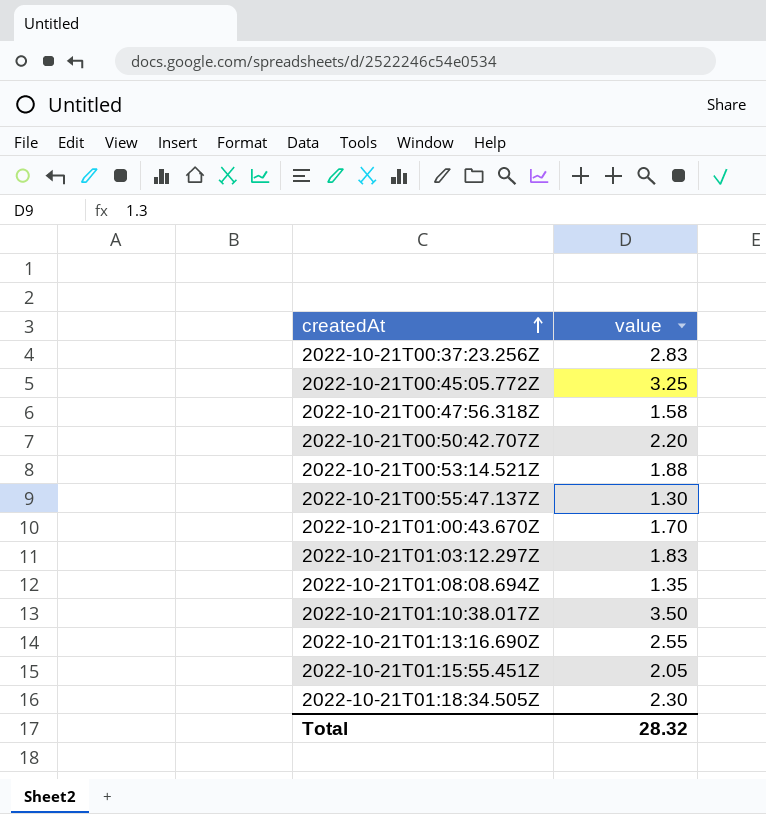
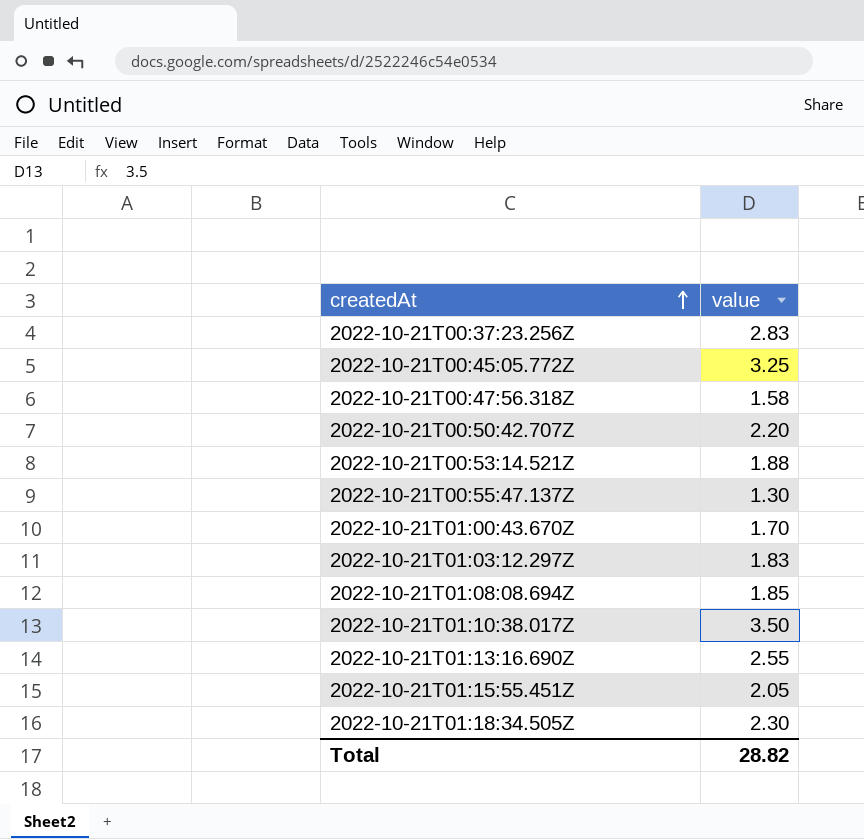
2022-10-21T01:08:08.694Z | value: 1.35 -> 1.85
Total | value: 28.32 -> 28.82

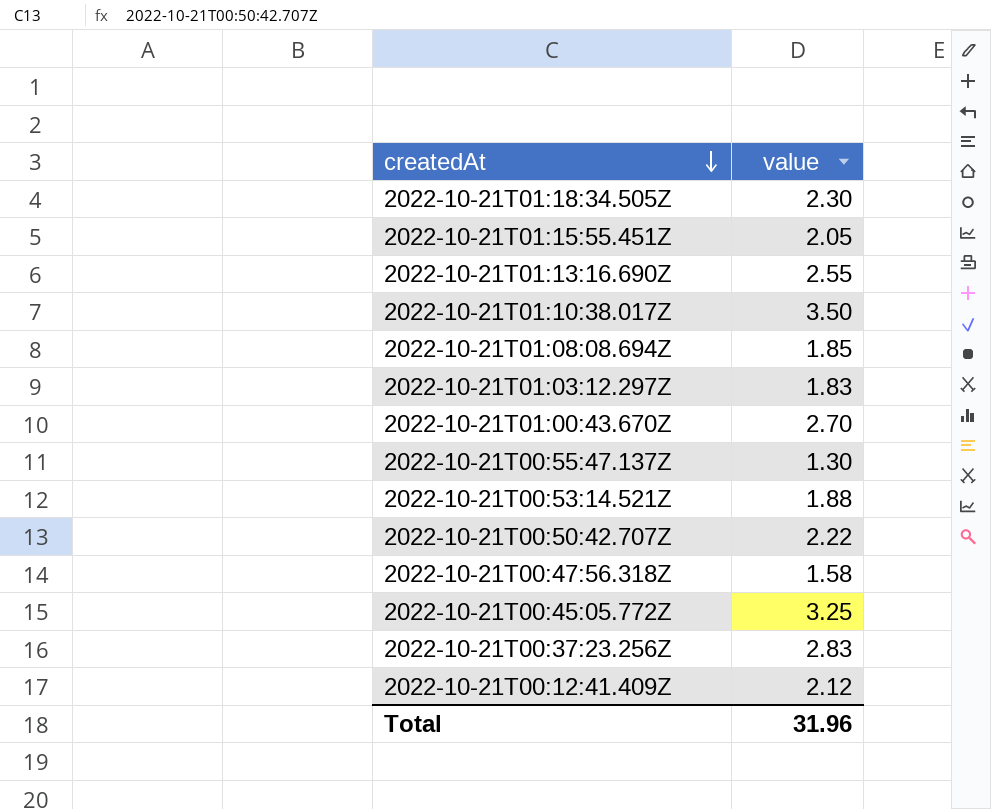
row order: createdAt ascending -> createdAt descending
2022-10-21T01:00:43.670Z | value: 1.70 -> 2.70
2022-10-21T00:50:42.707Z | value: 2.20 -> 2.22
row 2022-10-21T00:12:41.409Z: none -> 2.12
Total | value: 28.82 -> 31.96

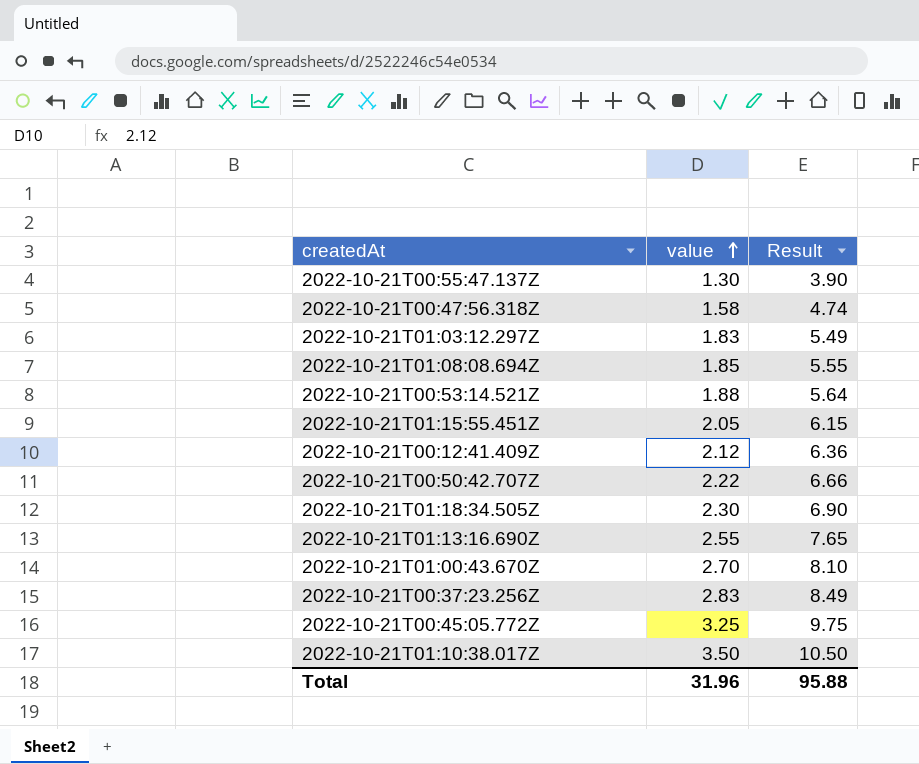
row order: createdAt descending -> value ascending
column Result | formula: none -> [value] * 3

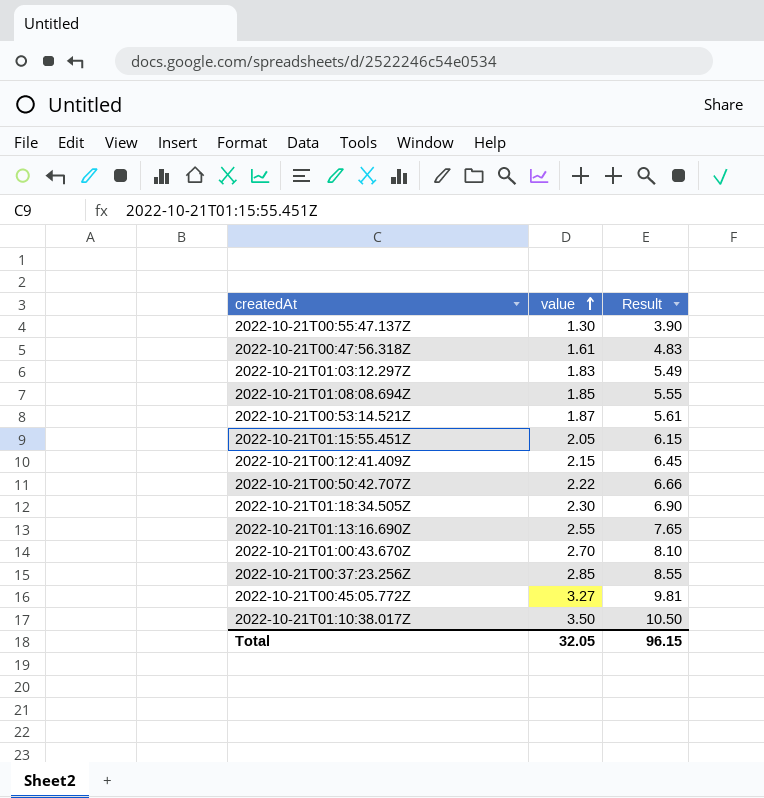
2022-10-21T00:47:56.318Z | value: 1.58 -> 1.61
2022-10-21T00:47:56.318Z | Result: 4.74 -> 4.83
2022-10-21T00:53:14.521Z | value: 1.88 -> 1.87
2022-10-21T00:53:14.521Z | Result: 5.64 -> 5.61
2022-10-21T00:12:41.409Z | value: 2.12 -> 2.15
2022-10-21T00:12:41.409Z | Result: 6.36 -> 6.45
2022-10-21T00:37:23.256Z | value: 2.83 -> 2.85
2022-10-21T00:37:23.256Z | Result: 8.49 -> 8.55
2022-10-21T00:45:05.772Z | value: 3.25 -> 3.27
2022-10-21T00:45:05.772Z | Result: 9.75 -> 9.81
Total | value: 31.96 -> 32.05
Total | Result: 95.88 -> 96.15

